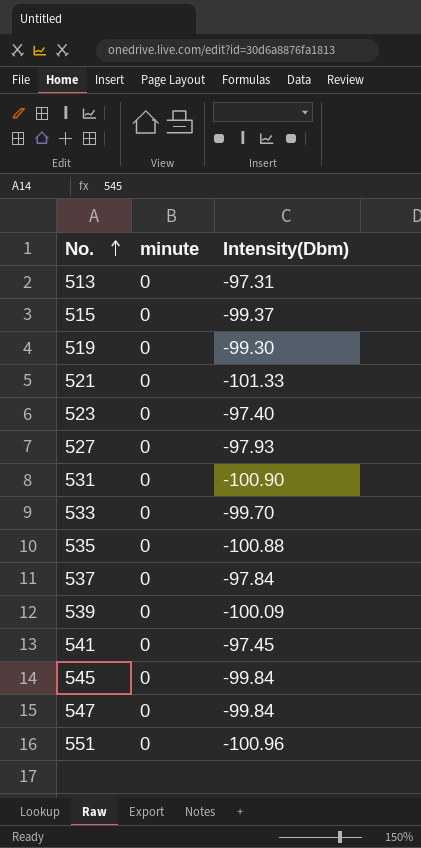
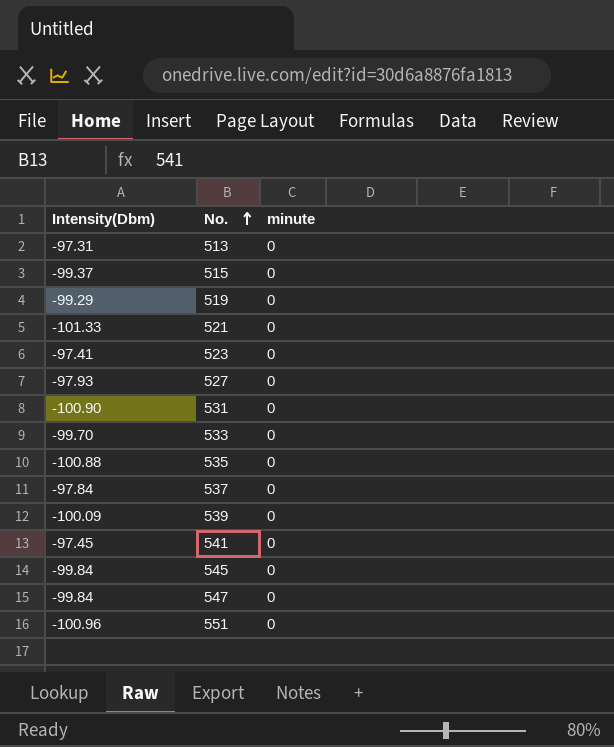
column Intensity(Dbm) | position: 3 -> 1
519 | Intensity(Dbm): -99.30 -> -99.29
523 | Intensity(Dbm): -97.40 -> -97.41

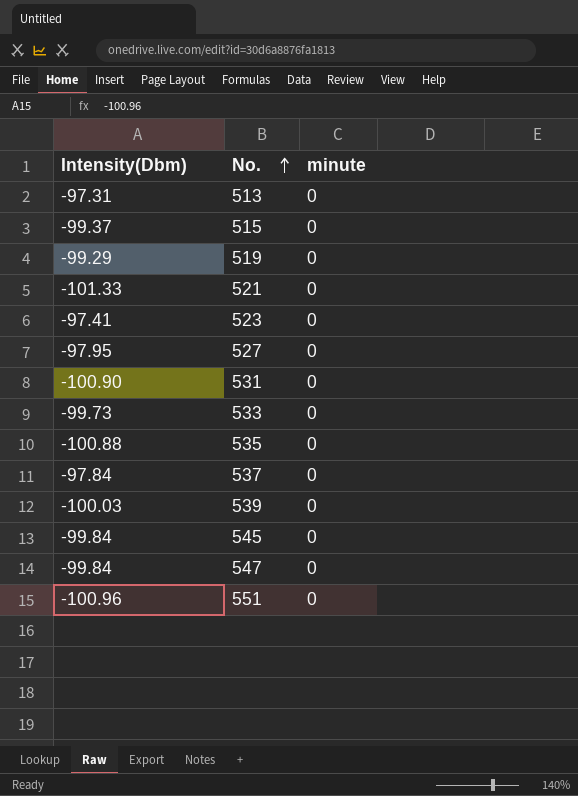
row 541: -97.45 | 0 -> none
527 | Intensity(Dbm): -97.93 -> -97.95
533 | Intensity(Dbm): -99.70 -> -99.73
539 | Intensity(Dbm): -100.09 -> -100.03

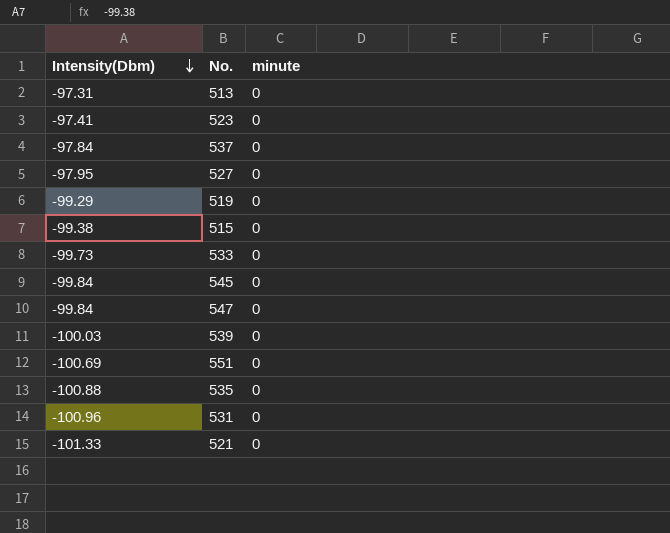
row order: No. ascending -> Intensity(Dbm) descending
515 | Intensity(Dbm): -99.37 -> -99.38
551 | Intensity(Dbm): -100.96 -> -100.69
531 | Intensity(Dbm): -100.90 -> -100.96

